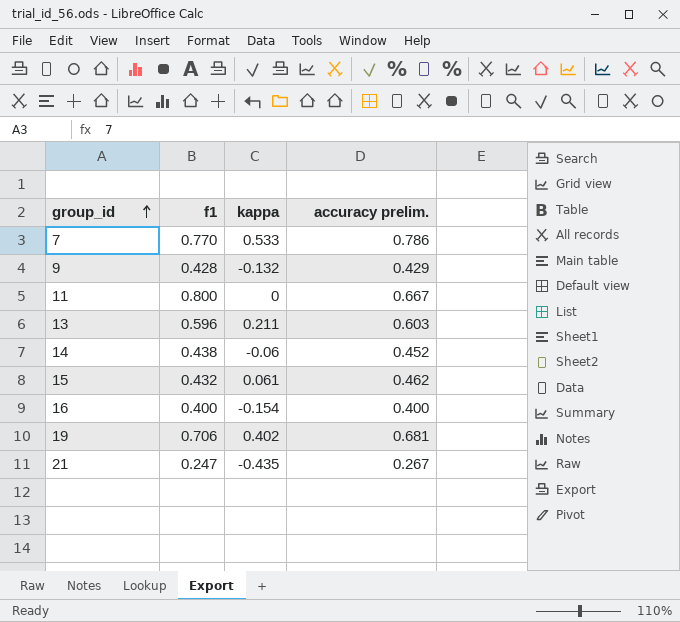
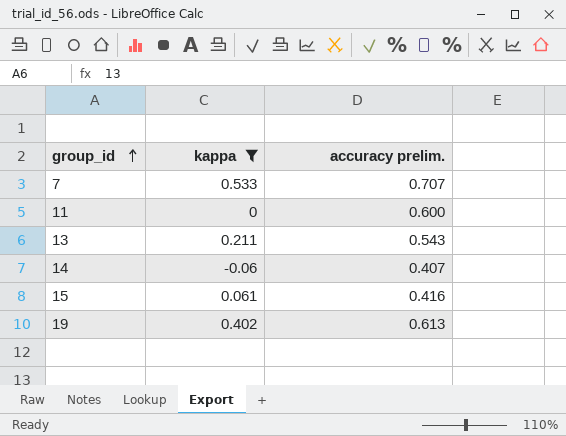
filter: none -> kappa >= -0.06
column f1 | position: 2 -> none
7 | accuracy prelim.: 0.786 -> 0.707
11 | accuracy prelim.: 0.667 -> 0.600
13 | accuracy prelim.: 0.603 -> 0.543
14 | accuracy prelim.: 0.452 -> 0.407
15 | accuracy prelim.: 0.462 -> 0.416
19 | accuracy prelim.: 0.681 -> 0.613

